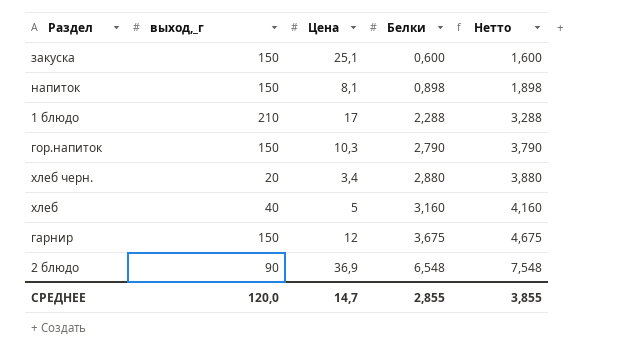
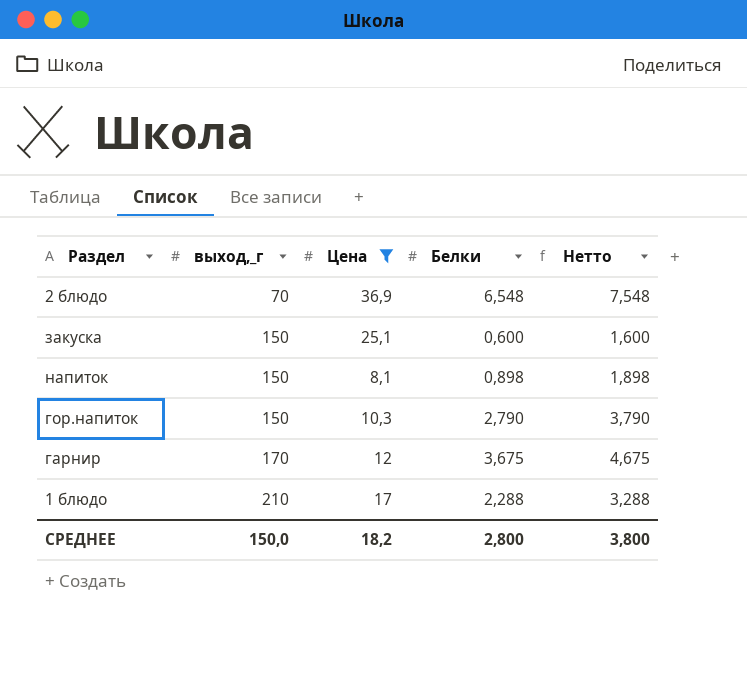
filter: none -> Цена >= 8,1
row order: Белки ascending -> выход,_г ascending
2 блюдо | выход,_г: 90 -> 70
гарнир | выход,_г: 150 -> 170
СРЕДНЕЕ | выход,_г: 120,0 -> 150,0
СРЕДНЕЕ | Цена: 14,7 -> 18,2
СРЕДНЕЕ | Белки: 2,855 -> 2,800
СРЕДНЕЕ | Нетто: 3,855 -> 3,800

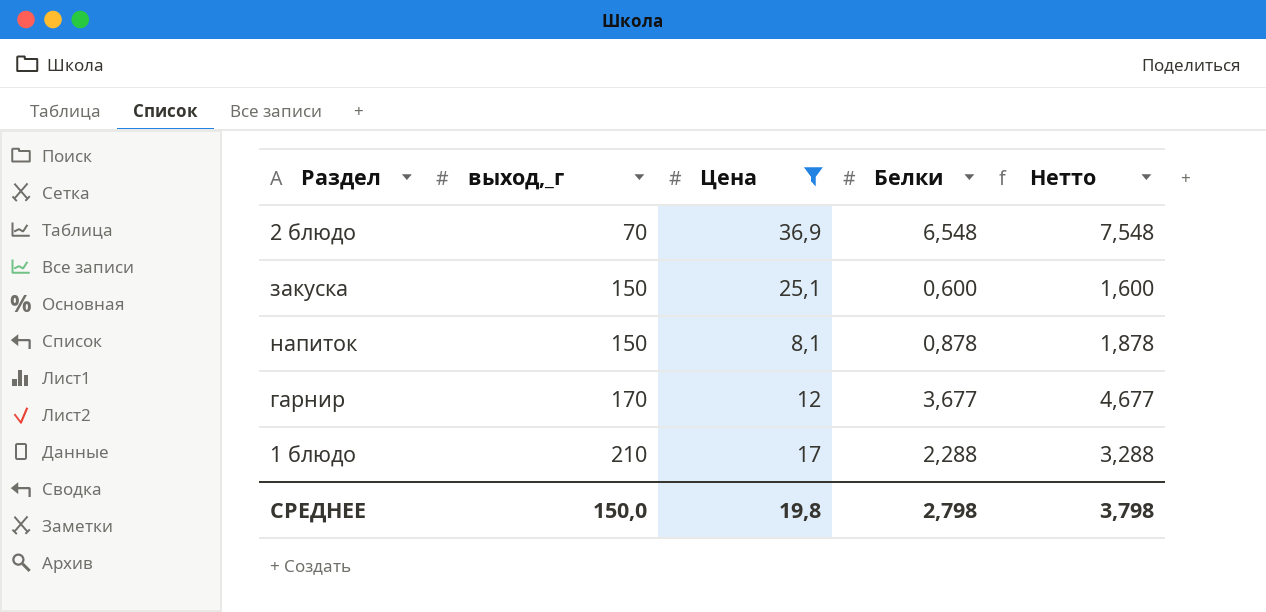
row гор.напиток: 150 | 10,3 | 2,790 | 3,790 -> none
напиток | Белки: 0,898 -> 0,878
напиток | Нетто: 1,898 -> 1,878
гарнир | Белки: 3,675 -> 3,677
гарнир | Нетто: 4,675 -> 4,677
СРЕДНЕЕ | Цена: 18,2 -> 19,8
СРЕДНЕЕ | Белки: 2,800 -> 2,798
СРЕДНЕЕ | Нетто: 3,800 -> 3,798

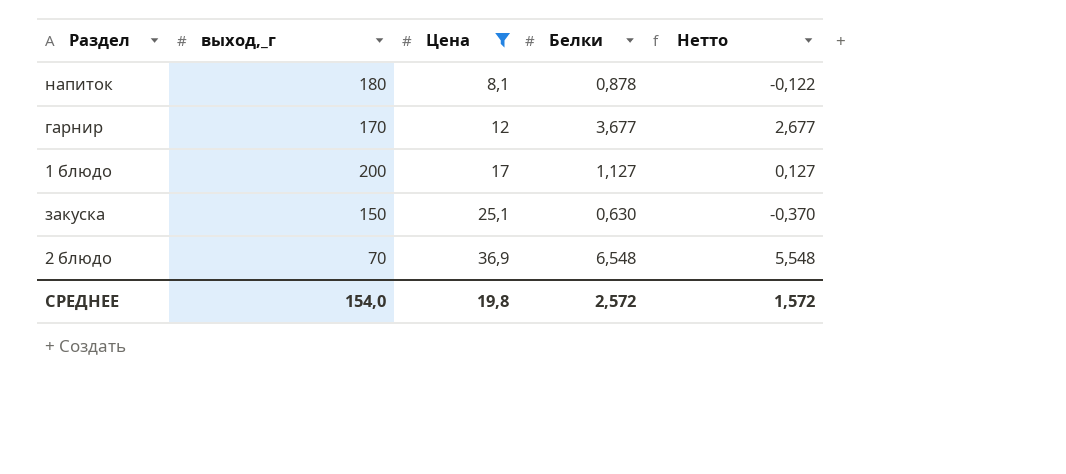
row order: выход,_г ascending -> Цена ascending
column Нетто | formula: [Белки] + 1 -> [Белки] - 1
напиток | выход,_г: 150 -> 180
1 блюдо | выход,_г: 210 -> 200
1 блюдо | Белки: 2,288 -> 1,127
закуска | Белки: 0,600 -> 0,630
СРЕДНЕЕ | выход,_г: 150,0 -> 154,0
СРЕДНЕЕ | Белки: 2,798 -> 2,572
СРЕДНЕЕ | Нетто: 3,798 -> 1,572

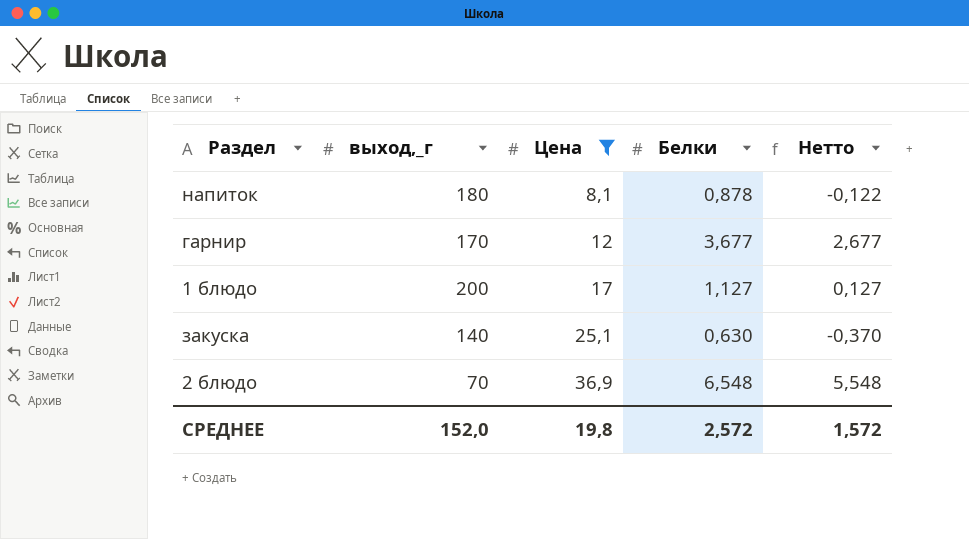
закуска | выход,_г: 150 -> 140
СРЕДНЕЕ | выход,_г: 154,0 -> 152,0

